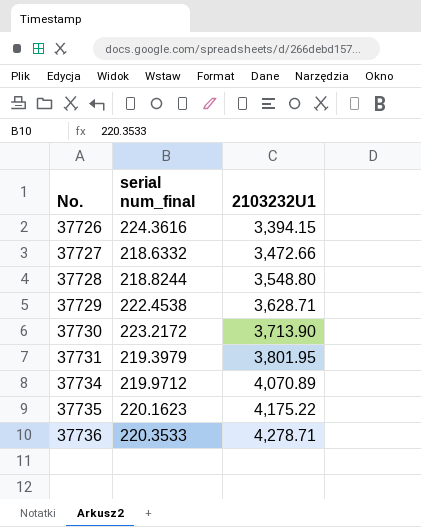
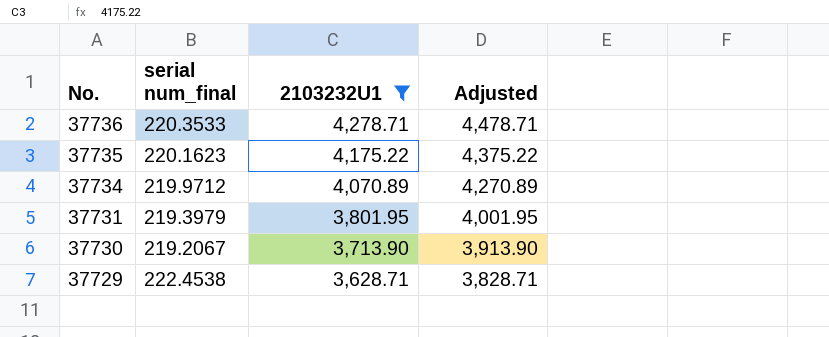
filter: none -> 2103232U1 >= 3,628.71
row order: No. ascending -> No. descending
column Adjusted | formula: none -> [2103232U1] + 200
37730 | serial num_final: 223.2172 -> 219.2067

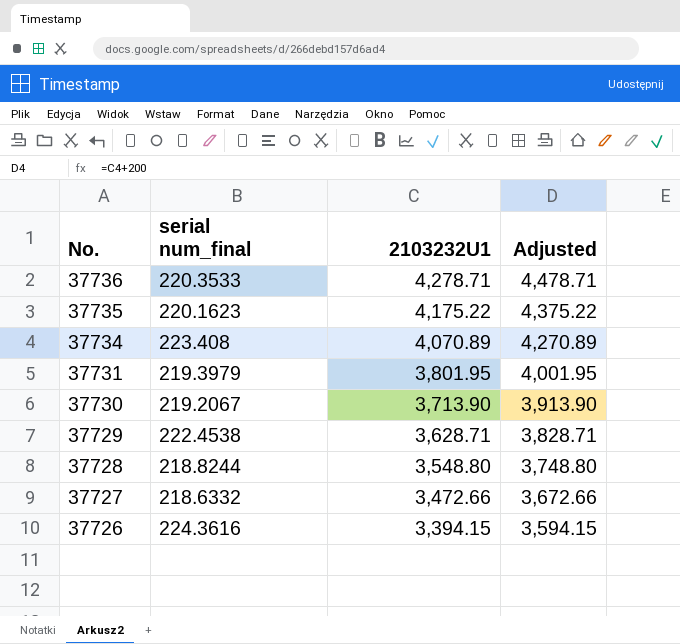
filter: 2103232U1 >= 3,628.71 -> none
37734 | serial num_final: 219.9712 -> 223.408

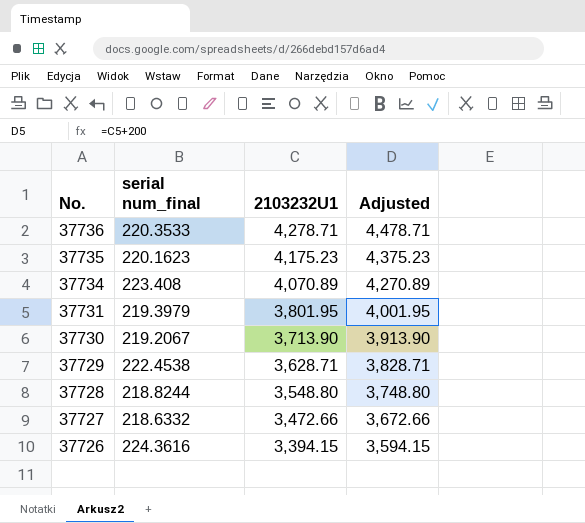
37735 | 2103232U1: 4,175.22 -> 4,175.23
37735 | Adjusted: 4,375.22 -> 4,375.23

